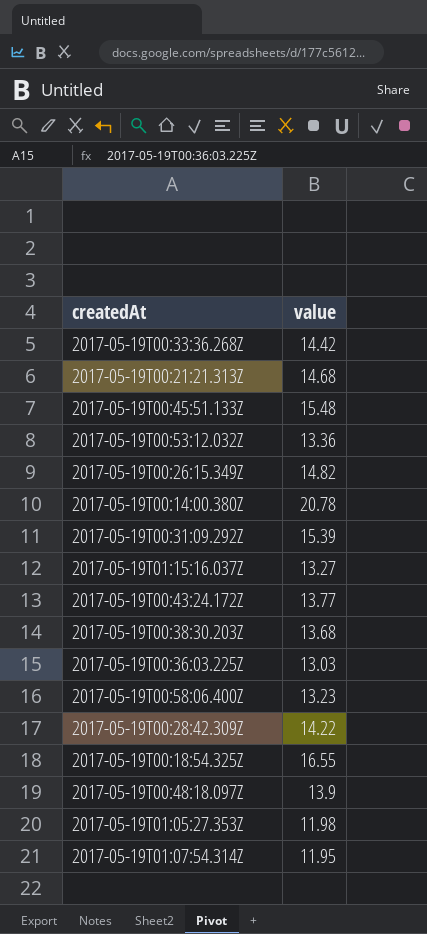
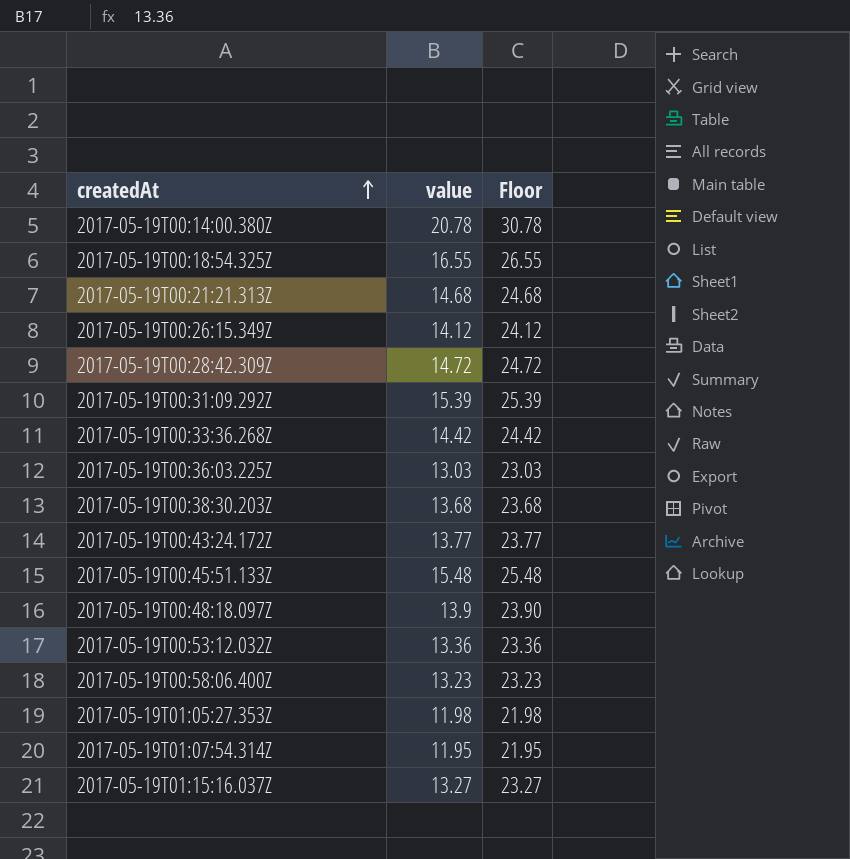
row order: none -> createdAt ascending
column Floor | formula: none -> [value] + 10
2017-05-19T00:26:15.349Z | value: 14.82 -> 14.12
2017-05-19T00:28:42.309Z | value: 14.22 -> 14.72

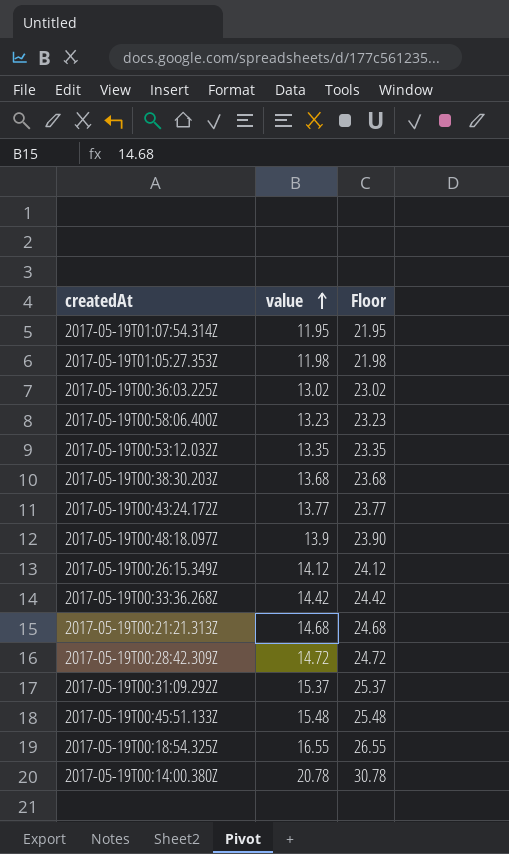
row order: createdAt ascending -> value ascending
row 2017-05-19T01:15:16.037Z: 13.27 | 23.27 -> none
2017-05-19T00:36:03.225Z | value: 13.03 -> 13.02
2017-05-19T00:36:03.225Z | Floor: 23.03 -> 23.02
2017-05-19T00:53:12.032Z | value: 13.36 -> 13.35
2017-05-19T00:53:12.032Z | Floor: 23.36 -> 23.35
2017-05-19T00:31:09.292Z | value: 15.39 -> 15.37
2017-05-19T00:31:09.292Z | Floor: 25.39 -> 25.37

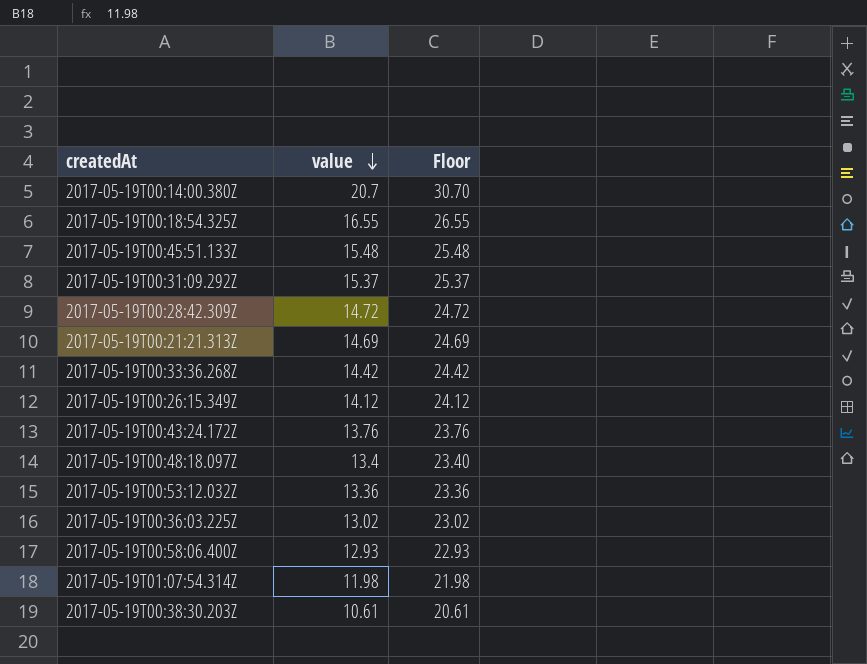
row order: value ascending -> value descending
row 2017-05-19T01:05:27.353Z: 11.98 | 21.98 -> none
2017-05-19T00:14:00.380Z | value: 20.78 -> 20.7
2017-05-19T00:14:00.380Z | Floor: 30.78 -> 30.70
2017-05-19T00:21:21.313Z | value: 14.68 -> 14.69
2017-05-19T00:21:21.313Z | Floor: 24.68 -> 24.69
2017-05-19T00:43:24.172Z | value: 13.77 -> 13.76
2017-05-19T00:43:24.172Z | Floor: 23.77 -> 23.76
2017-05-19T00:48:18.097Z | value: 13.9 -> 13.4
2017-05-19T00:48:18.097Z | Floor: 23.90 -> 23.40
2017-05-19T00:53:12.032Z | value: 13.35 -> 13.36
2017-05-19T00:53:12.032Z | Floor: 23.35 -> 23.36
2017-05-19T00:58:06.400Z | value: 13.23 -> 12.93
2017-05-19T00:58:06.400Z | Floor: 23.23 -> 22.93
2017-05-19T01:07:54.314Z | value: 11.95 -> 11.98
2017-05-19T01:07:54.314Z | Floor: 21.95 -> 21.98
2017-05-19T00:38:30.203Z | value: 13.68 -> 10.61
2017-05-19T00:38:30.203Z | Floor: 23.68 -> 20.61

